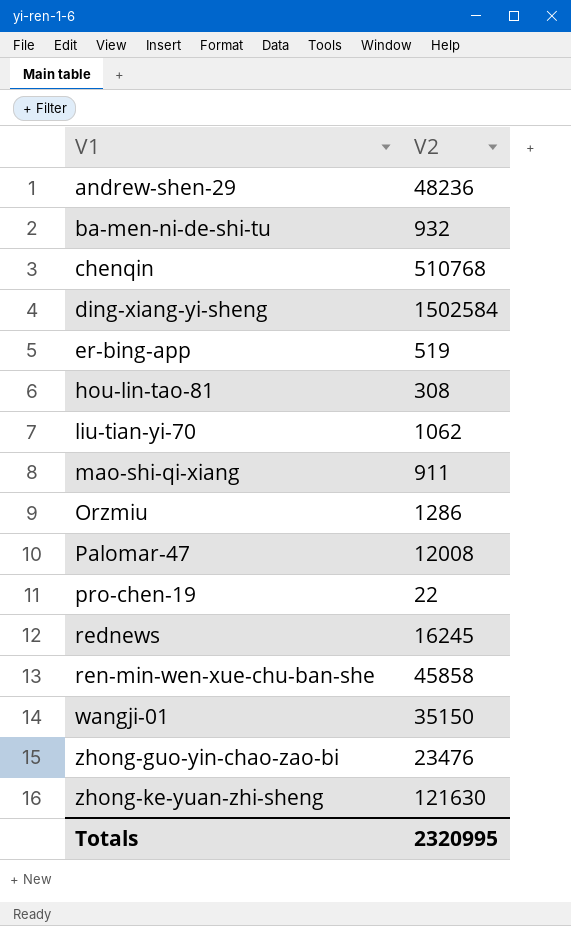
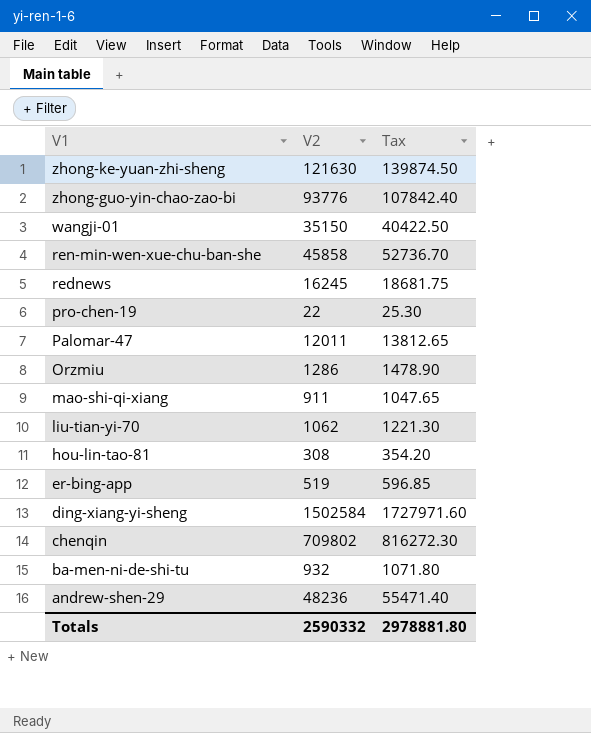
row order: V1 ascending -> V1 descending
column Tax | formula: none -> [V2] * 1.15
zhong-guo-yin-chao-zao-bi | V2: 23476 -> 93776
Palomar-47 | V2: 12008 -> 12011
chenqin | V2: 510768 -> 709802
Totals | V2: 2320995 -> 2590332

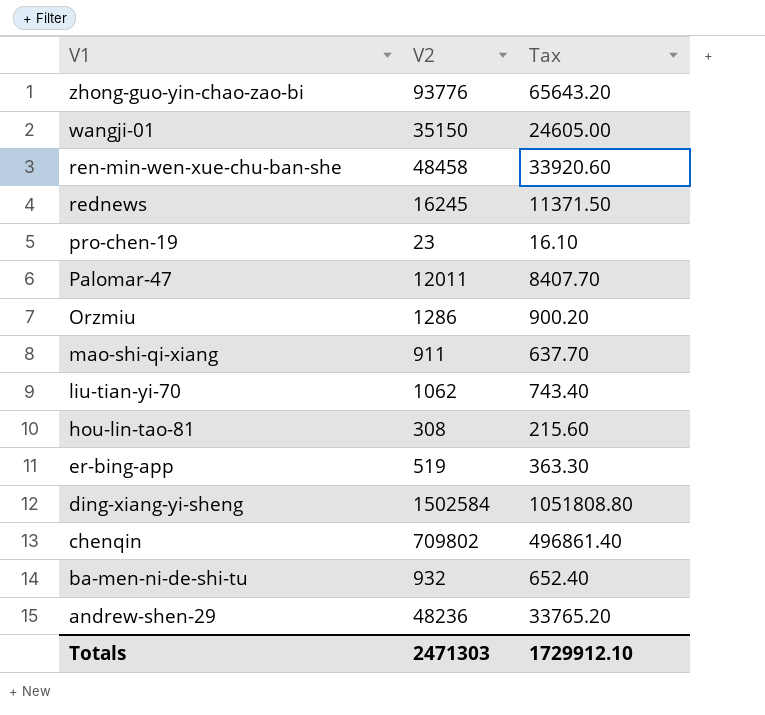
column Tax | formula: [V2] * 1.15 -> [V2] * 0.7
row zhong-ke-yuan-zhi-sheng: 121630 | 139874.50 -> none
ren-min-wen-xue-chu-ban-she | V2: 45858 -> 48458
pro-chen-19 | V2: 22 -> 23
Totals | V2: 2590332 -> 2471303
Totals | Tax: 2978881.80 -> 1729912.10

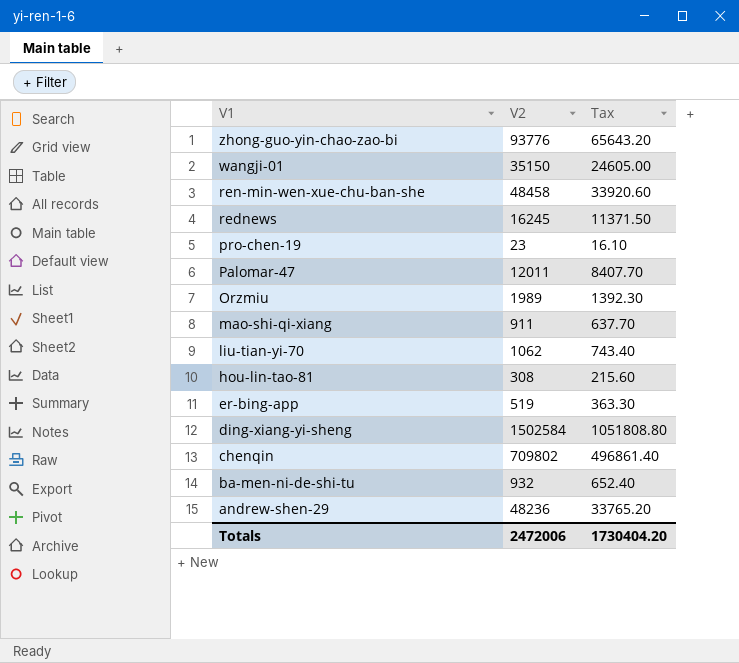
Orzmiu | V2: 1286 -> 1989
Orzmiu | Tax: 900.20 -> 1392.30
Totals | V2: 2471303 -> 2472006
Totals | Tax: 1729912.10 -> 1730404.20

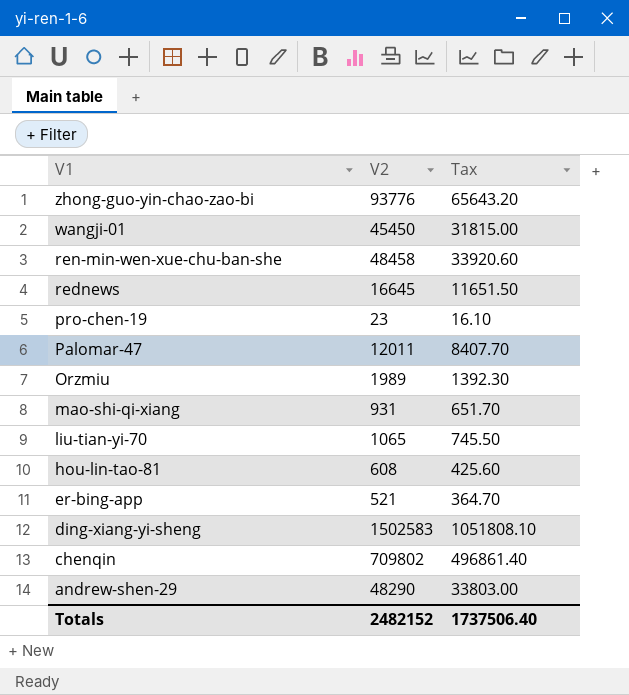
row ba-men-ni-de-shi-tu: 932 | 652.40 -> none
wangji-01 | V2: 35150 -> 45450
wangji-01 | Tax: 24605.00 -> 31815.00
rednews | V2: 16245 -> 16645
rednews | Tax: 11371.50 -> 11651.50
mao-shi-qi-xiang | V2: 911 -> 931
mao-shi-qi-xiang | Tax: 637.70 -> 651.70
liu-tian-yi-70 | V2: 1062 -> 1065
liu-tian-yi-70 | Tax: 743.40 -> 745.50
hou-lin-tao-81 | V2: 308 -> 608
hou-lin-tao-81 | Tax: 215.60 -> 425.60
er-bing-app | V2: 519 -> 521
er-bing-app | Tax: 363.30 -> 364.70
ding-xiang-yi-sheng | V2: 1502584 -> 1502583
ding-xiang-yi-sheng | Tax: 1051808.80 -> 1051808.10
andrew-shen-29 | V2: 48236 -> 48290
andrew-shen-29 | Tax: 33765.20 -> 33803.00
Totals | V2: 2472006 -> 2482152
Totals | Tax: 1730404.20 -> 1737506.40

